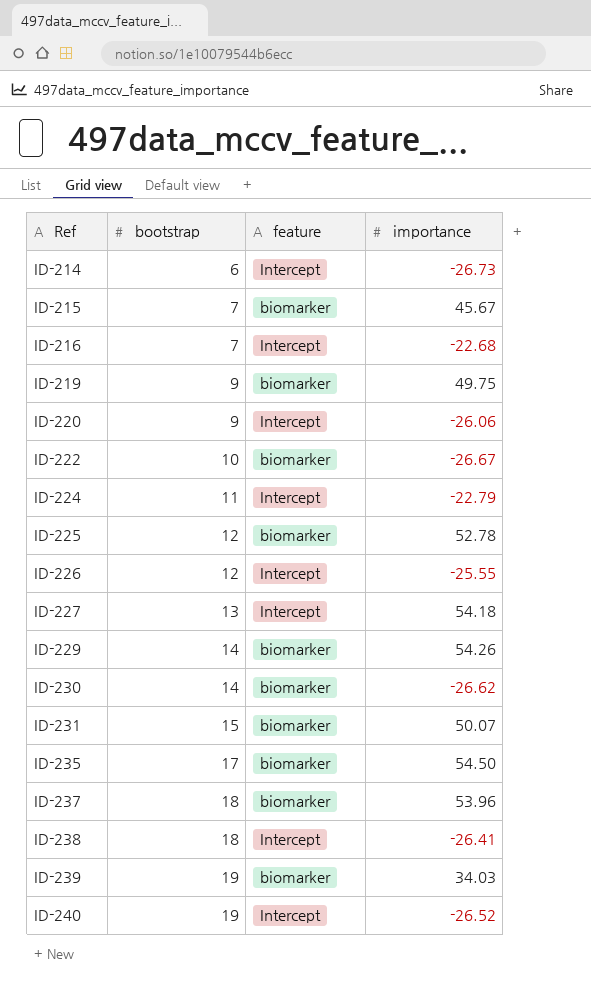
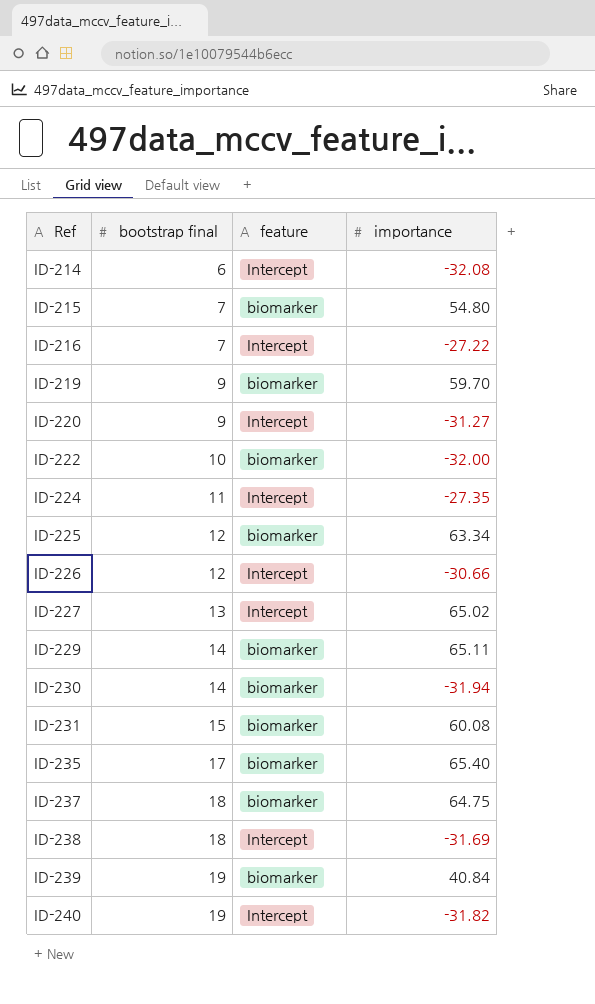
column name: bootstrap -> bootstrap final
ID-214 | importance: -26.73 -> -32.08
ID-215 | importance: 45.67 -> 54.80
ID-216 | importance: -22.68 -> -27.22
ID-219 | importance: 49.75 -> 59.70
ID-220 | importance: -26.06 -> -31.27
ID-222 | importance: -26.67 -> -32.00
ID-224 | importance: -22.79 -> -27.35
ID-225 | importance: 52.78 -> 63.34
ID-226 | importance: -25.55 -> -30.66
ID-227 | importance: 54.18 -> 65.02
ID-229 | importance: 54.26 -> 65.11
ID-230 | importance: -26.62 -> -31.94
ID-231 | importance: 50.07 -> 60.08
ID-235 | importance: 54.50 -> 65.40
ID-237 | importance: 53.96 -> 64.75
ID-238 | importance: -26.41 -> -31.69
ID-239 | importance: 34.03 -> 40.84
ID-240 | importance: -26.52 -> -31.82

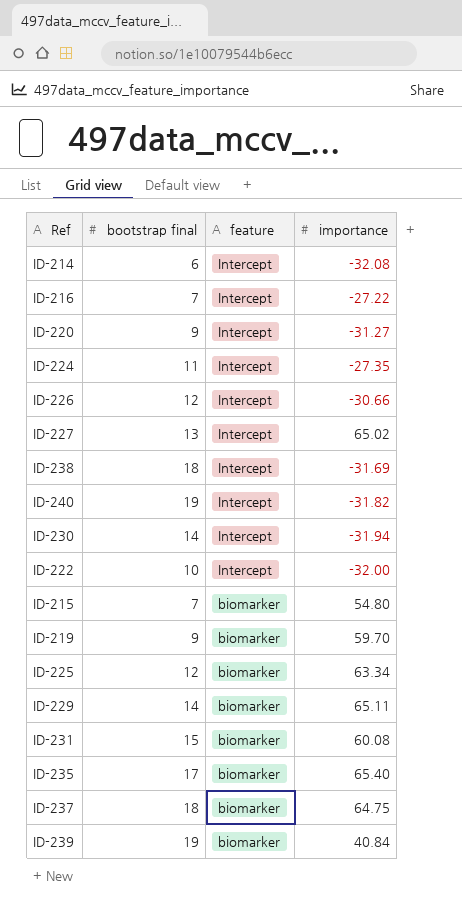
row order: Ref ascending -> feature descending
ID-230 | feature: biomarker -> Intercept
ID-222 | feature: biomarker -> Intercept

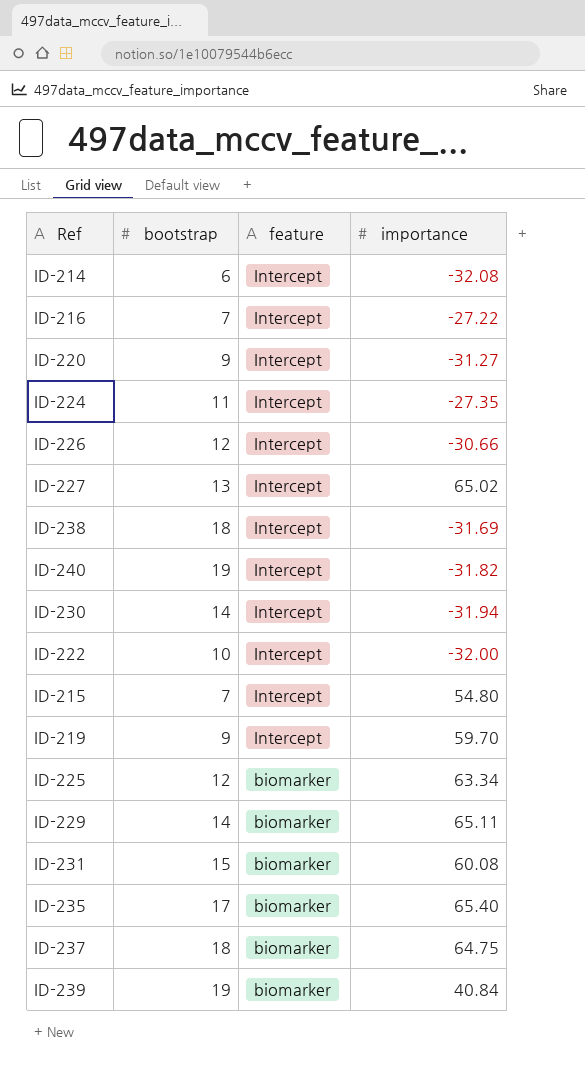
column name: bootstrap final -> bootstrap
ID-215 | feature: biomarker -> Intercept
ID-219 | feature: biomarker -> Intercept

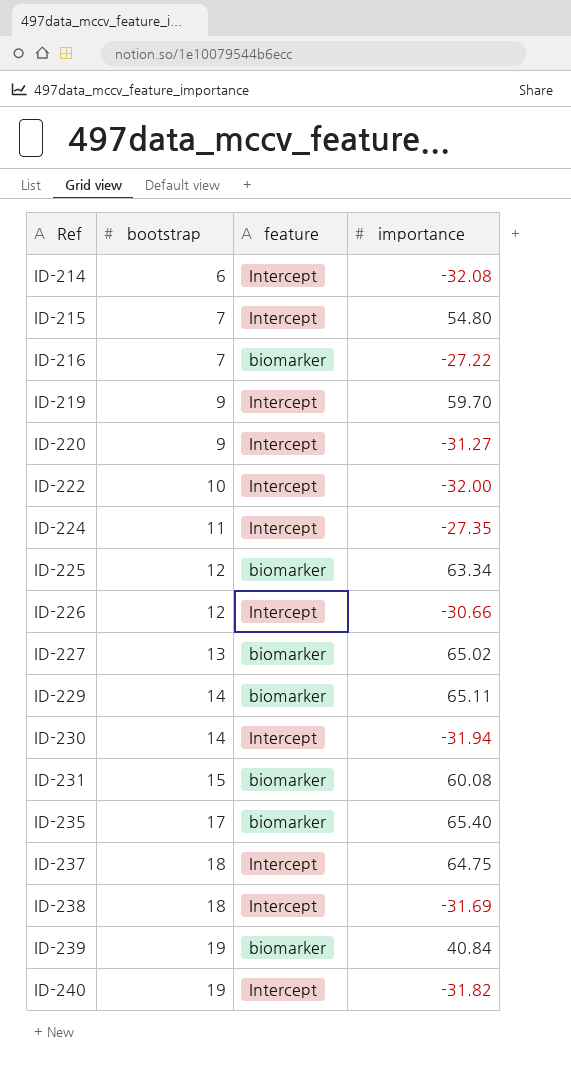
row order: feature descending -> Ref ascending
ID-216 | feature: Intercept -> biomarker
ID-227 | feature: Intercept -> biomarker
ID-237 | feature: biomarker -> Intercept

